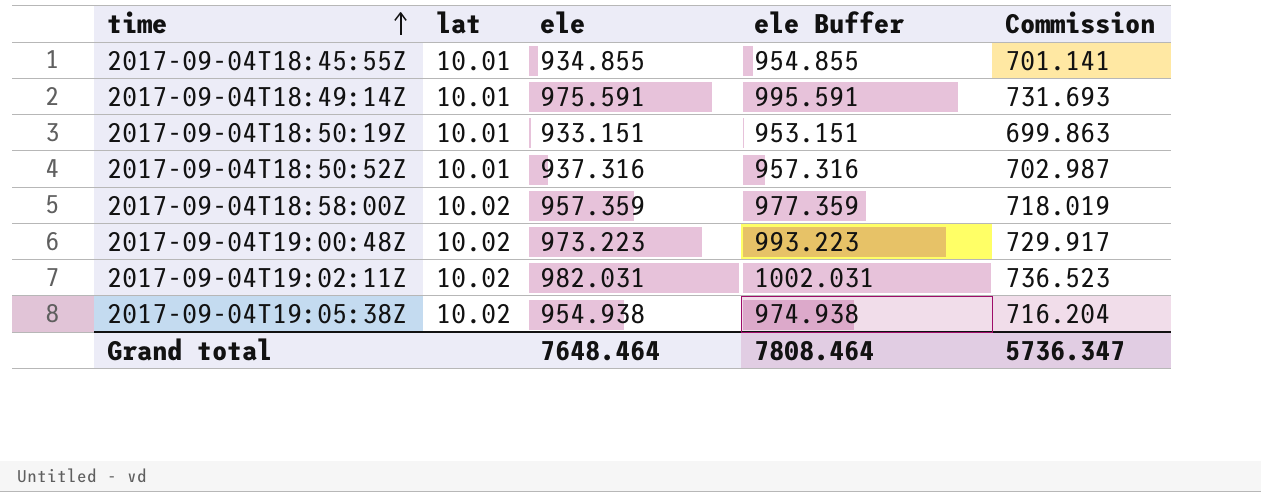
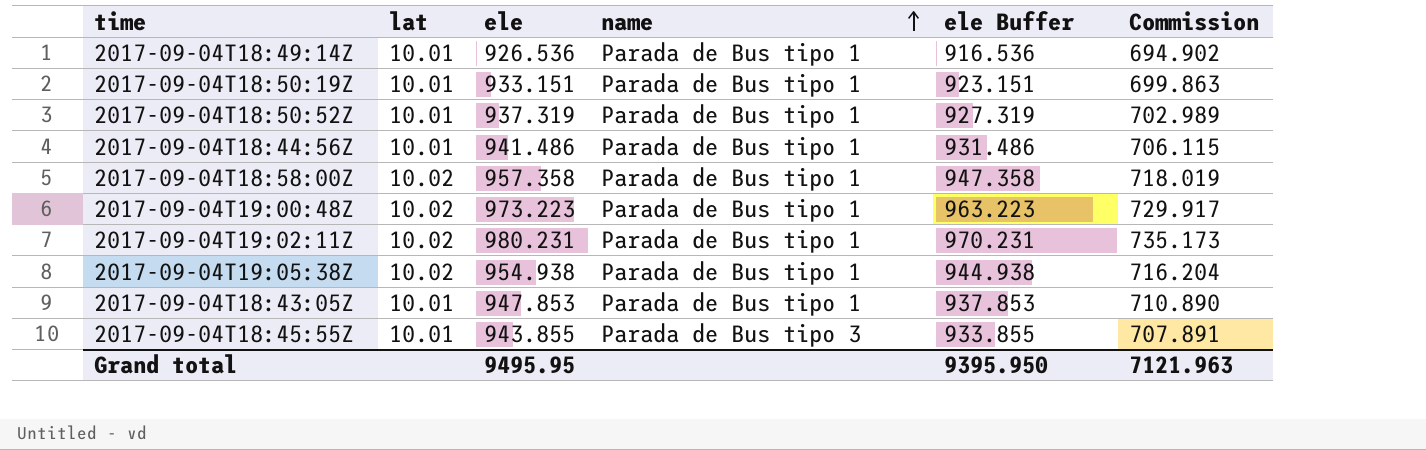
row order: time ascending -> name ascending
column name | position: none -> 4
column ele Buffer | formula: [ele] + 20 -> [ele] - 10
2017-09-04T18:49:14Z | ele: 975.591 -> 926.536
2017-09-04T18:49:14Z | Commission: 731.693 -> 694.902
2017-09-04T18:50:52Z | ele: 937.316 -> 937.319
2017-09-04T18:50:52Z | Commission: 702.987 -> 702.989
row 2017-09-04T18:44:56Z: none -> 10.01 | 941.486 | Parada de Bus tipo 1 | 931.486 | 706.115
2017-09-04T18:58:00Z | ele: 957.359 -> 957.358
2017-09-04T19:02:11Z | ele: 982.031 -> 980.231
2017-09-04T19:02:11Z | Commission: 736.523 -> 735.173
row 2017-09-04T18:43:05Z: none -> 10.01 | 947.853 | Parada de Bus tipo 1 | 937.853 | 710.890
2017-09-04T18:45:55Z | ele: 934.855 -> 943.855
2017-09-04T18:45:55Z | Commission: 701.141 -> 707.891
Grand total | ele: 7648.464 -> 9495.95
Grand total | ele Buffer: 7808.464 -> 9395.950
Grand total | Commission: 5736.347 -> 7121.963

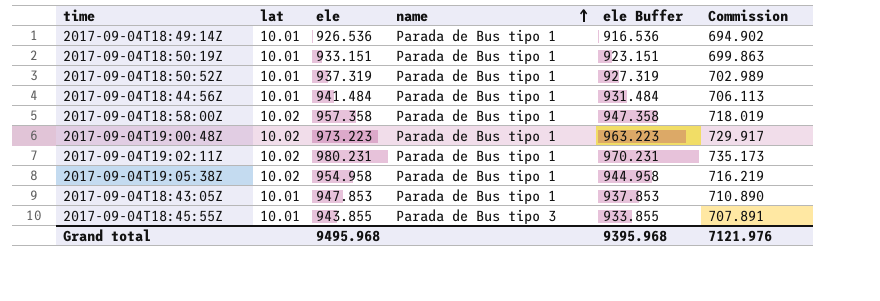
2017-09-04T18:44:56Z | ele: 941.486 -> 941.484
2017-09-04T18:44:56Z | ele Buffer: 931.486 -> 931.484
2017-09-04T18:44:56Z | Commission: 706.115 -> 706.113
2017-09-04T19:05:38Z | ele: 954.938 -> 954.958
2017-09-04T19:05:38Z | ele Buffer: 944.938 -> 944.958
2017-09-04T19:05:38Z | Commission: 716.204 -> 716.219
Grand total | ele: 9495.95 -> 9495.968
Grand total | ele Buffer: 9395.950 -> 9395.968
Grand total | Commission: 7121.963 -> 7121.976

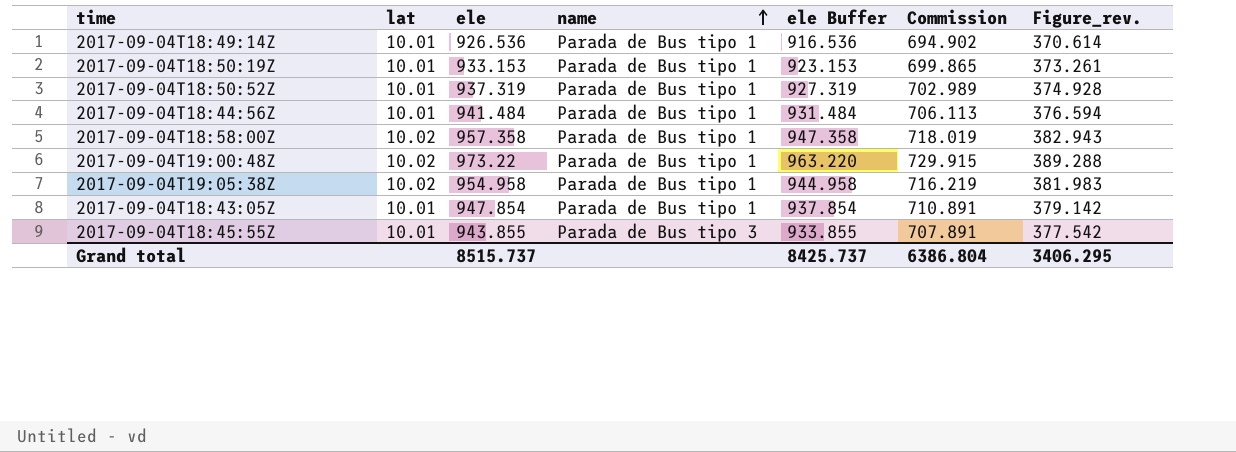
column Figure_rev. | formula: none -> [ele] * 0.4
row 2017-09-04T19:02:11Z: 10.02 | 980.231 | Parada de Bus tipo 1 | 970.231 | 735.173 -> none
2017-09-04T18:50:19Z | ele: 933.151 -> 933.153
2017-09-04T18:50:19Z | ele Buffer: 923.151 -> 923.153
2017-09-04T18:50:19Z | Commission: 699.863 -> 699.865
2017-09-04T19:00:48Z | ele: 973.223 -> 973.22
2017-09-04T19:00:48Z | ele Buffer: 963.223 -> 963.220
2017-09-04T19:00:48Z | Commission: 729.917 -> 729.915
2017-09-04T18:43:05Z | ele: 947.853 -> 947.854
2017-09-04T18:43:05Z | ele Buffer: 937.853 -> 937.854
2017-09-04T18:43:05Z | Commission: 710.890 -> 710.891
Grand total | ele: 9495.968 -> 8515.737
Grand total | ele Buffer: 9395.968 -> 8425.737
Grand total | Commission: 7121.976 -> 6386.804

